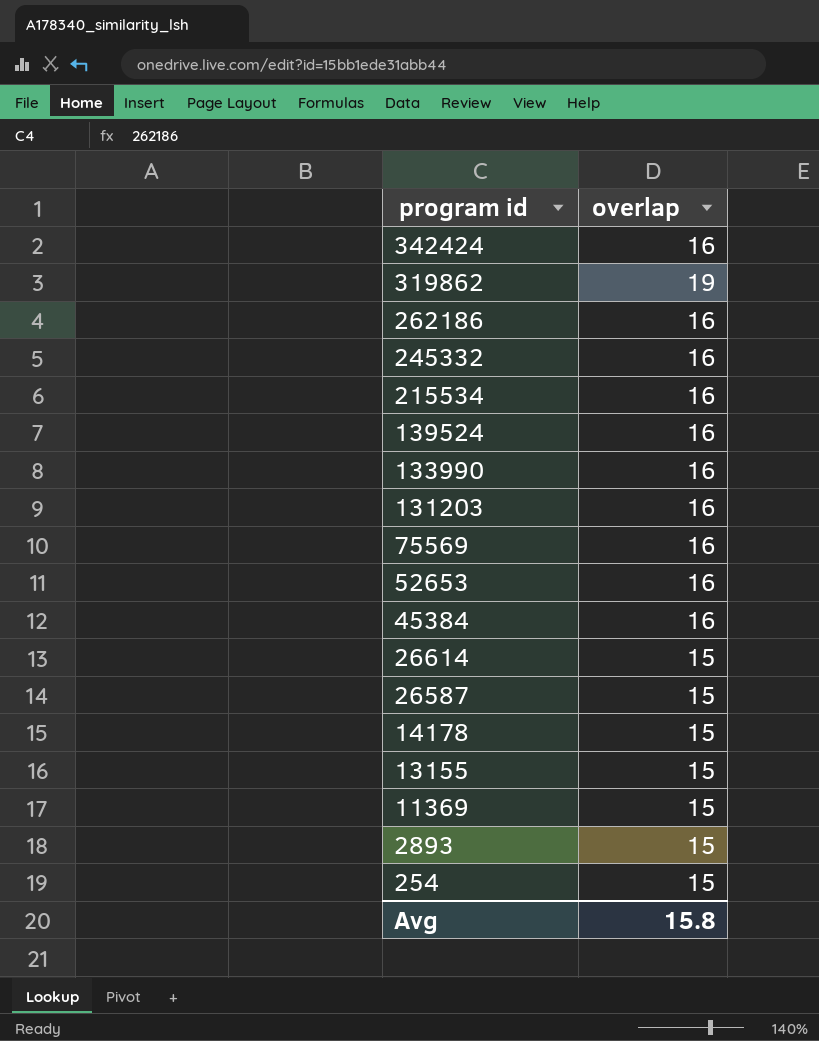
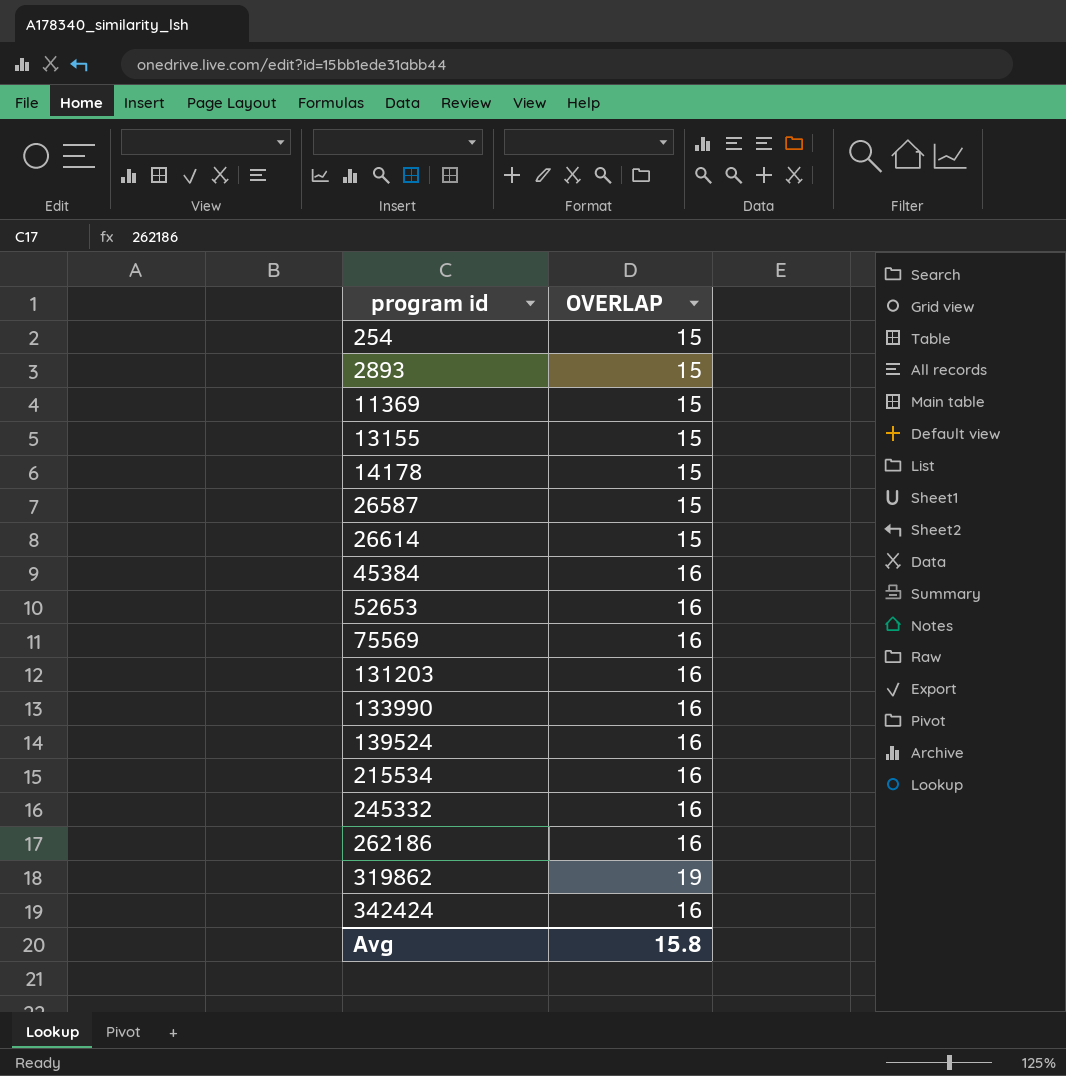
row order: program id descending -> program id ascending
column name: overlap -> OVERLAP

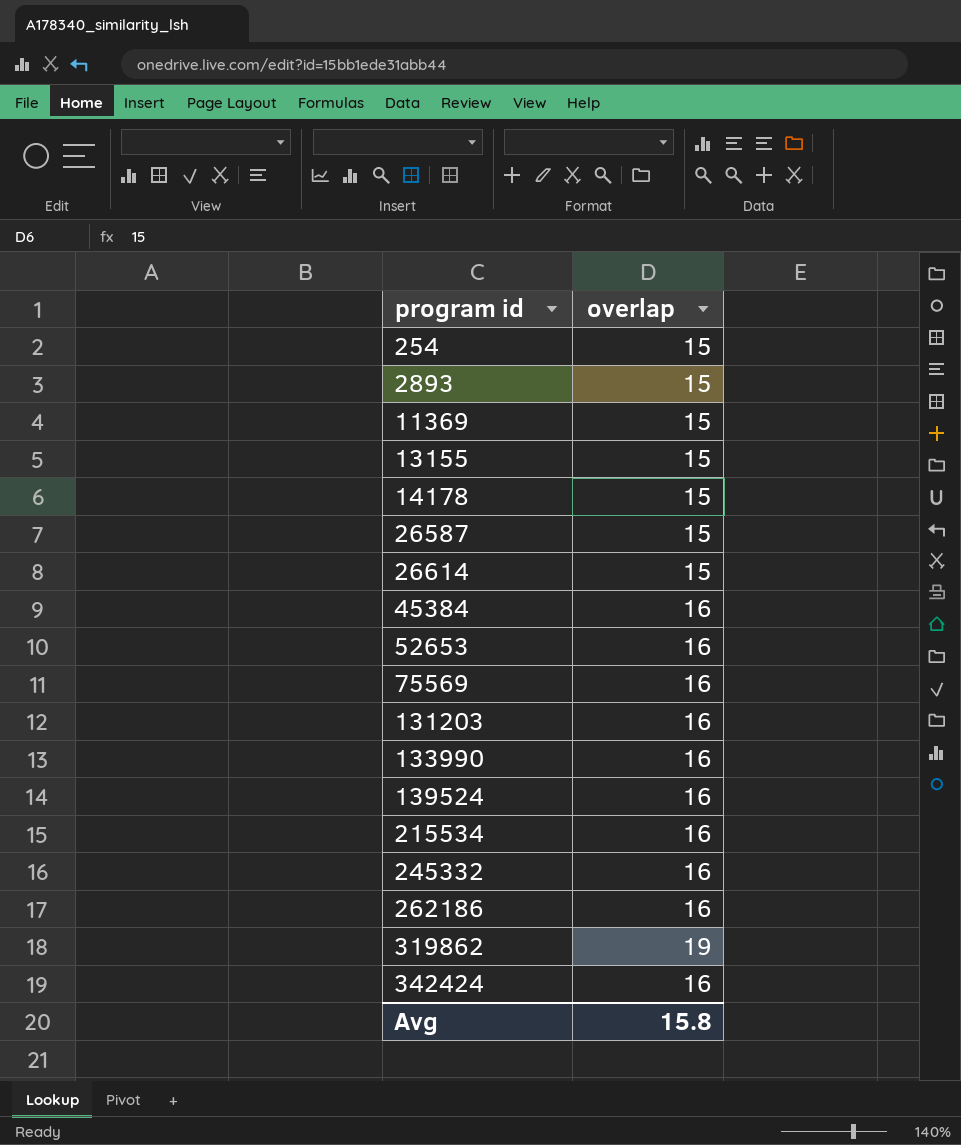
column name: OVERLAP -> overlap

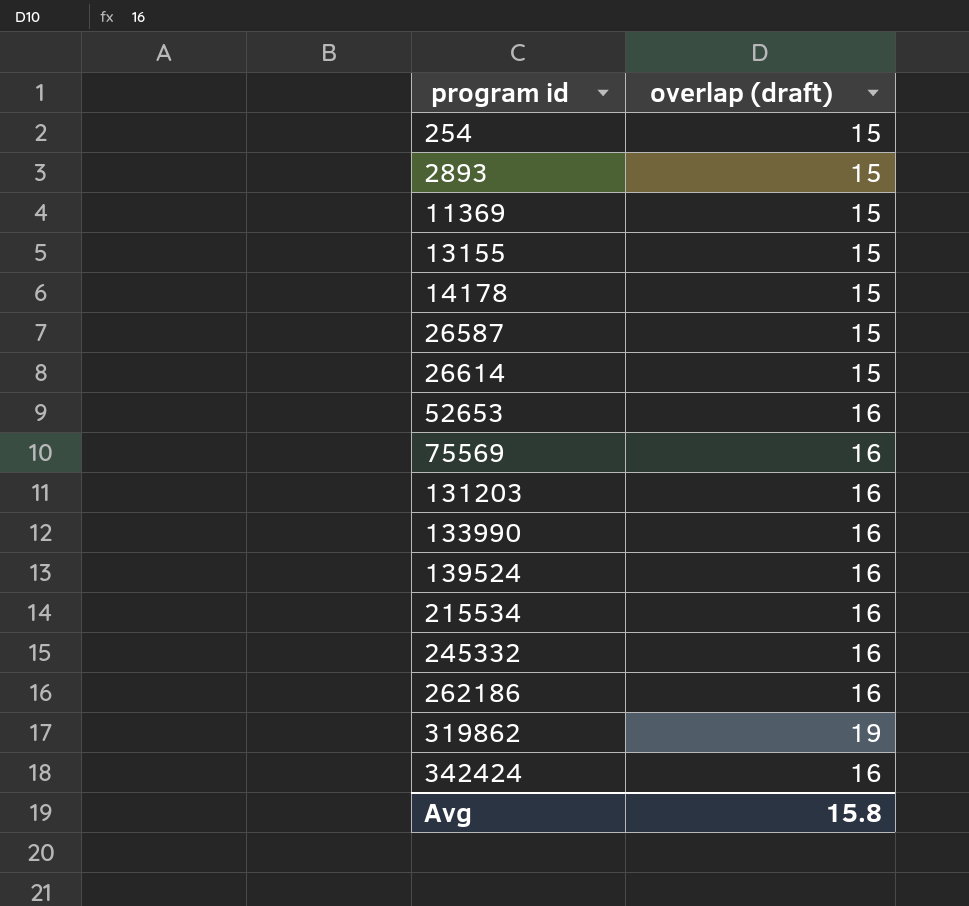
column name: overlap -> overlap (draft)
row 45384: 16 -> none

